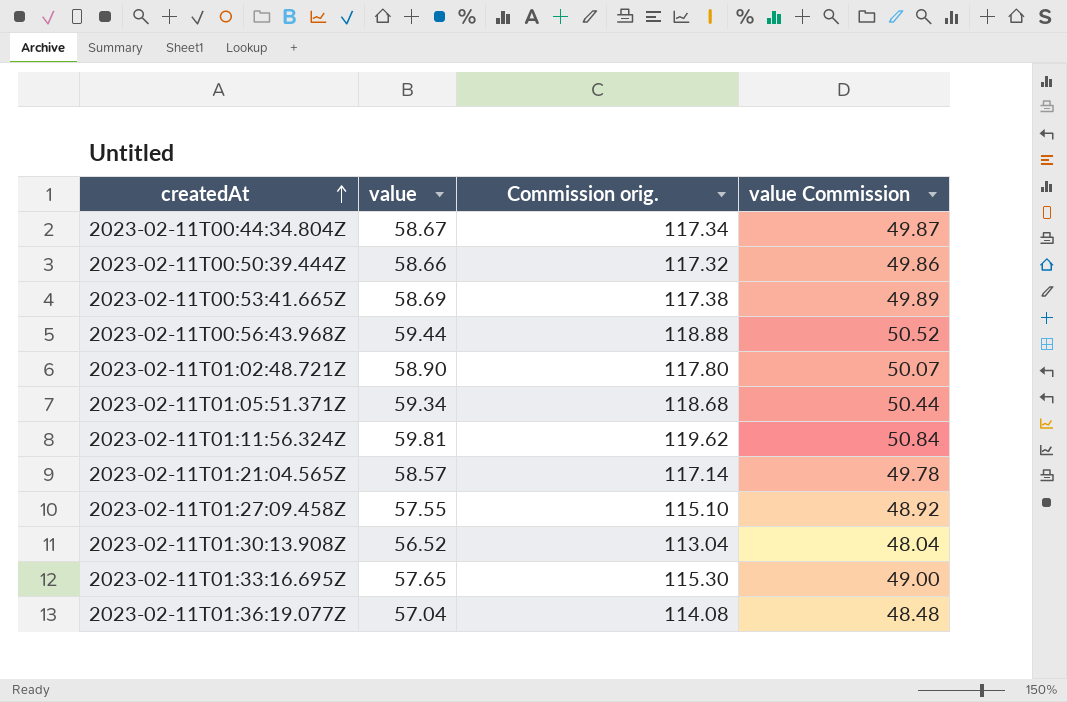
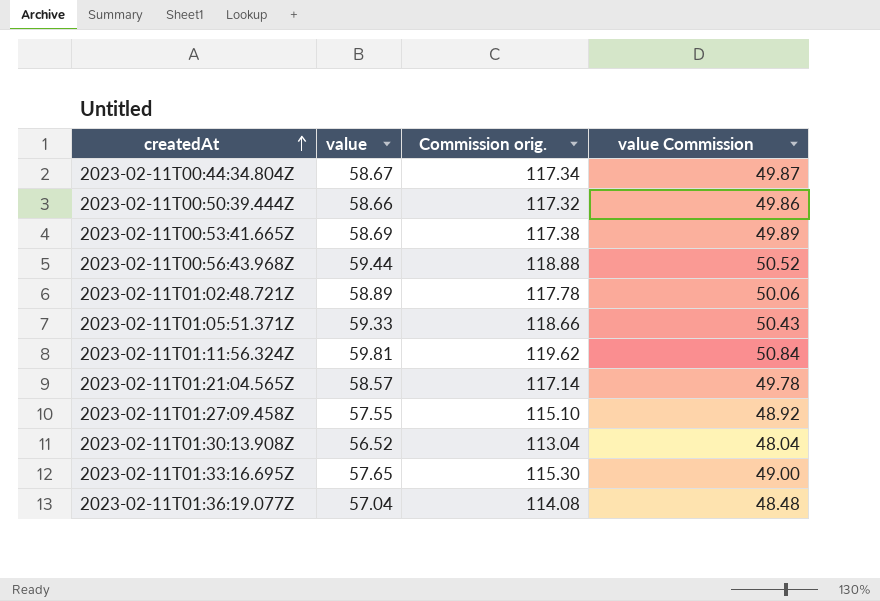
2023-02-11T01:02:48.721Z | value: 58.90 -> 58.89
2023-02-11T01:02:48.721Z | Commission orig.: 117.80 -> 117.78
2023-02-11T01:02:48.721Z | value Commission: 50.07 -> 50.06
2023-02-11T01:05:51.371Z | value: 59.34 -> 59.33
2023-02-11T01:05:51.371Z | Commission orig.: 118.68 -> 118.66
2023-02-11T01:05:51.371Z | value Commission: 50.44 -> 50.43

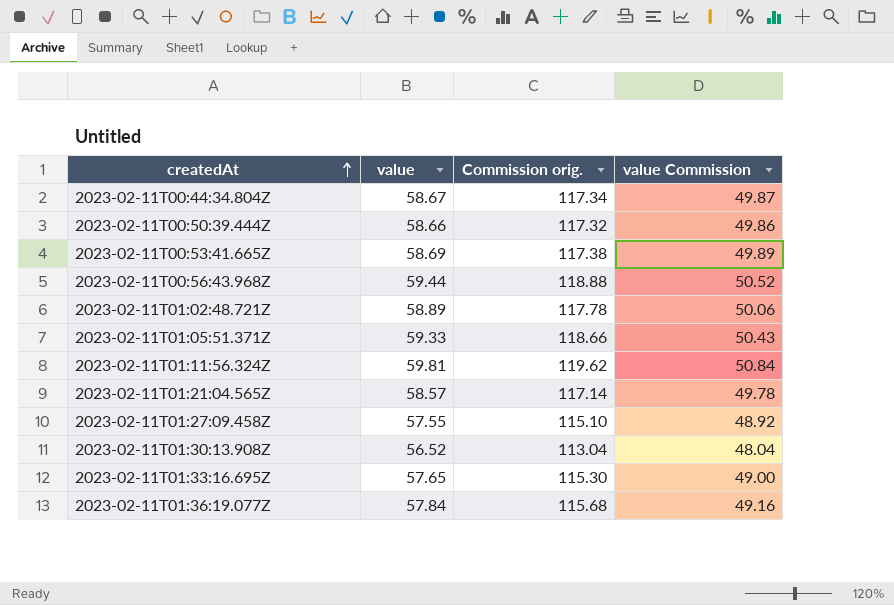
2023-02-11T01:36:19.077Z | value: 57.04 -> 57.84
2023-02-11T01:36:19.077Z | Commission orig.: 114.08 -> 115.68
2023-02-11T01:36:19.077Z | value Commission: 48.48 -> 49.16

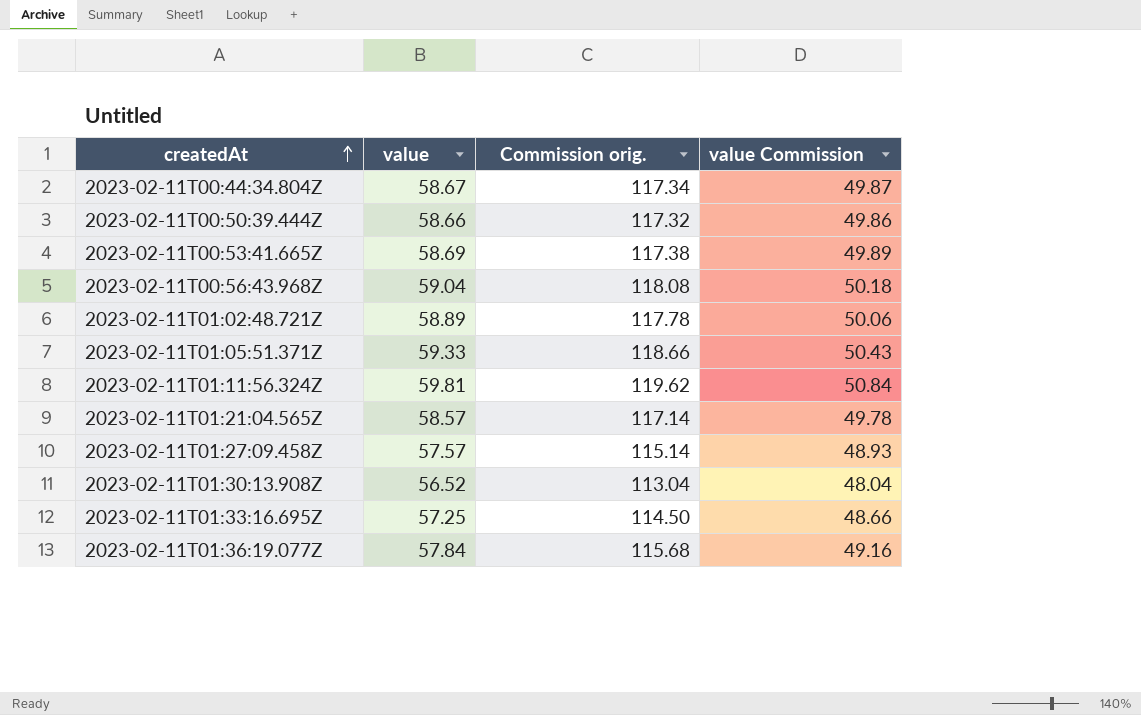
2023-02-11T00:56:43.968Z | value: 59.44 -> 59.04
2023-02-11T00:56:43.968Z | Commission orig.: 118.88 -> 118.08
2023-02-11T00:56:43.968Z | value Commission: 50.52 -> 50.18
2023-02-11T01:27:09.458Z | value: 57.55 -> 57.57
2023-02-11T01:27:09.458Z | Commission orig.: 115.10 -> 115.14
2023-02-11T01:27:09.458Z | value Commission: 48.92 -> 48.93
2023-02-11T01:33:16.695Z | value: 57.65 -> 57.25
2023-02-11T01:33:16.695Z | Commission orig.: 115.30 -> 114.50
2023-02-11T01:33:16.695Z | value Commission: 49.00 -> 48.66

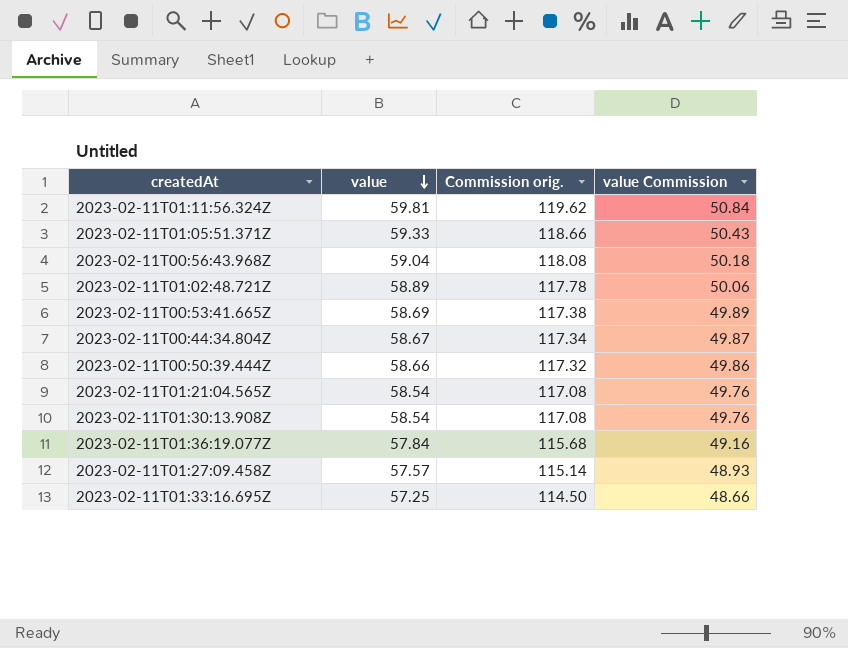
row order: createdAt ascending -> value descending
2023-02-11T01:21:04.565Z | value: 58.57 -> 58.54
2023-02-11T01:21:04.565Z | Commission orig.: 117.14 -> 117.08
2023-02-11T01:21:04.565Z | value Commission: 49.78 -> 49.76
2023-02-11T01:30:13.908Z | value: 56.52 -> 58.54
2023-02-11T01:30:13.908Z | Commission orig.: 113.04 -> 117.08
2023-02-11T01:30:13.908Z | value Commission: 48.04 -> 49.76

